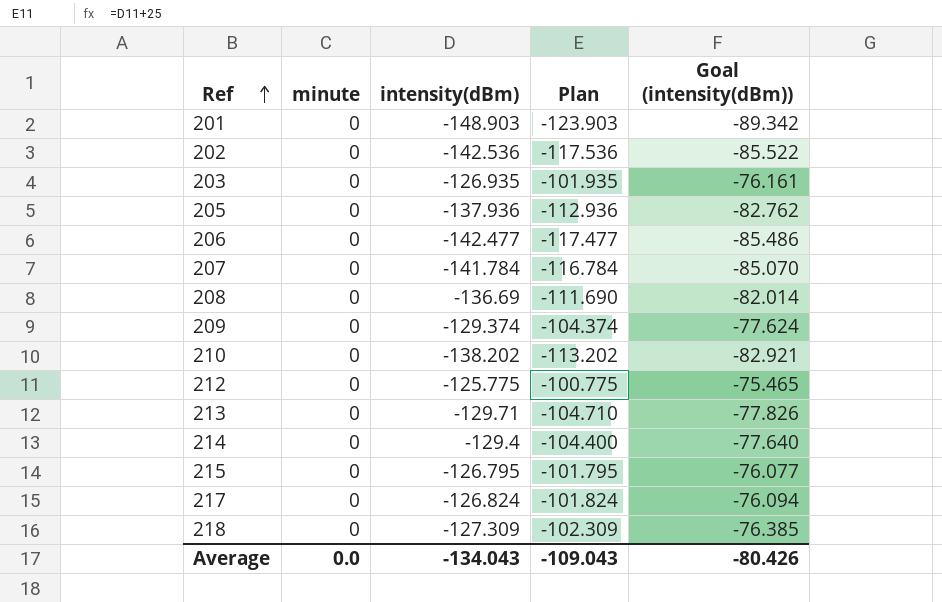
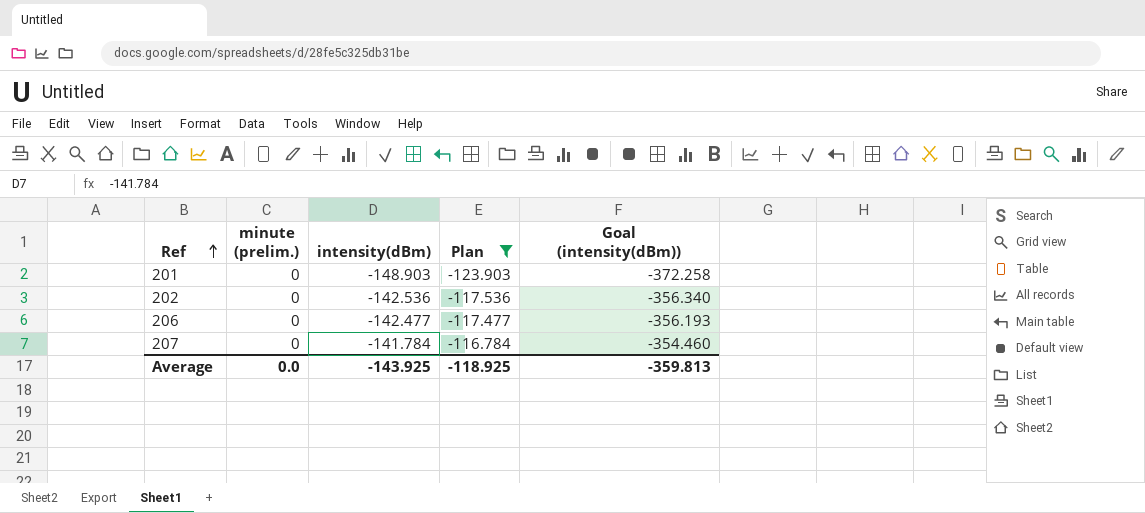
filter: none -> Plan <= -116.784
column name: minute -> minute (prelim.)
column Goal (intensity(dBm)) | formula: [intensity(dBm)] * 0.6 -> [intensity(dBm)] * 2.5
Average | intensity(dBm): -134.043 -> -143.925
Average | Plan: -109.043 -> -118.925
Average | Goal (intensity(dBm)): -80.426 -> -359.813

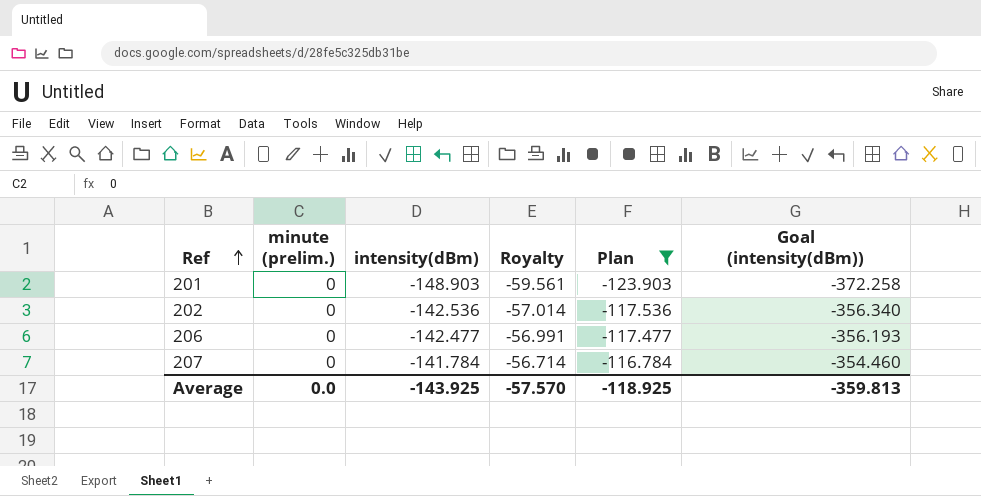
column Royalty | formula: none -> [intensity(dBm)] * 0.4

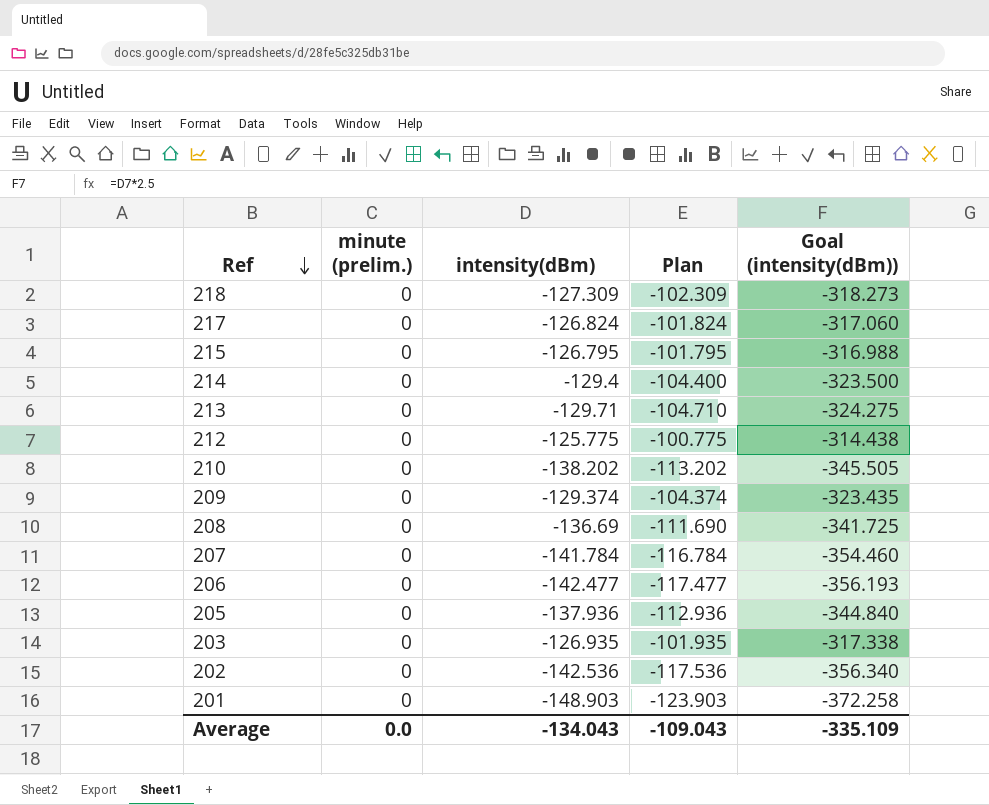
filter: Plan <= -116.784 -> none
row order: Ref ascending -> Ref descending
column Royalty | formula: [intensity(dBm)] * 0.4 -> none
Average | intensity(dBm): -143.925 -> -134.043
Average | Plan: -118.925 -> -109.043
Average | Goal (intensity(dBm)): -359.813 -> -335.109

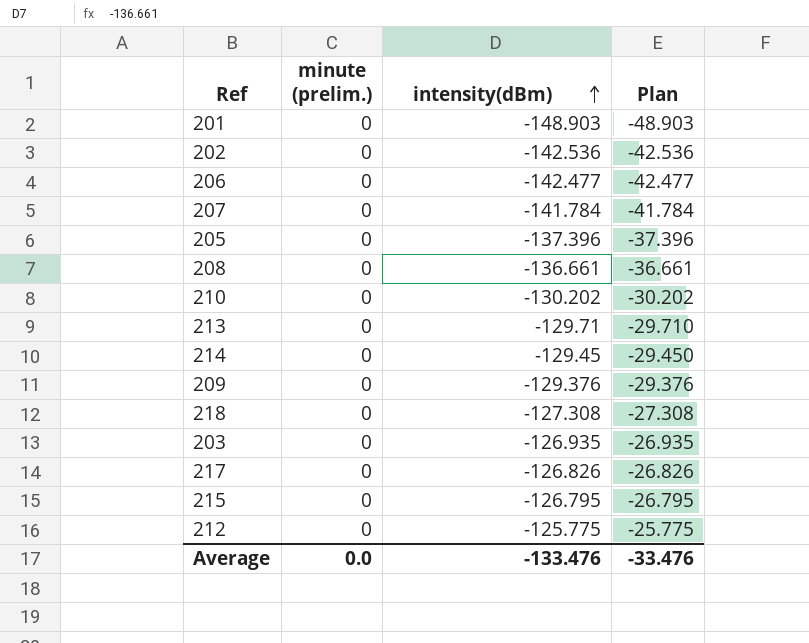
row order: Ref descending -> intensity(dBm) ascending
column Goal (intensity(dBm)) | formula: [intensity(dBm)] * 2.5 -> none
column Plan | formula: [intensity(dBm)] + 25 -> [intensity(dBm)] + 100
205 | intensity(dBm): -137.936 -> -137.396
208 | intensity(dBm): -136.69 -> -136.661
210 | intensity(dBm): -138.202 -> -130.202
214 | intensity(dBm): -129.4 -> -129.45
209 | intensity(dBm): -129.374 -> -129.376
218 | intensity(dBm): -127.309 -> -127.308
217 | intensity(dBm): -126.824 -> -126.826
Average | intensity(dBm): -134.043 -> -133.476
Average | Plan: -109.043 -> -33.476

